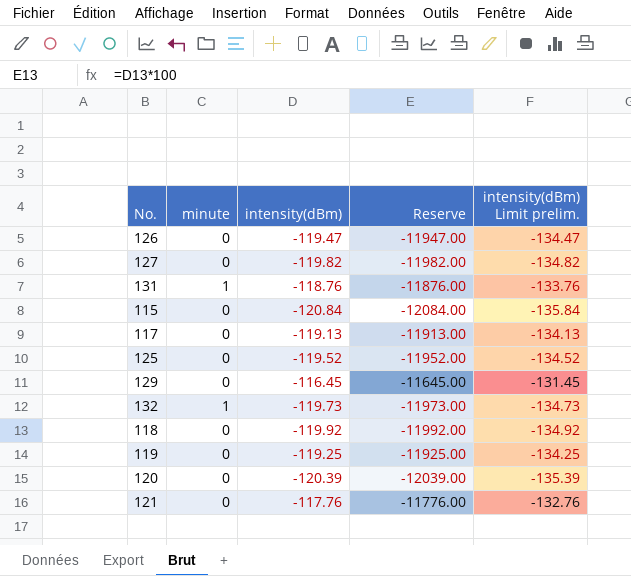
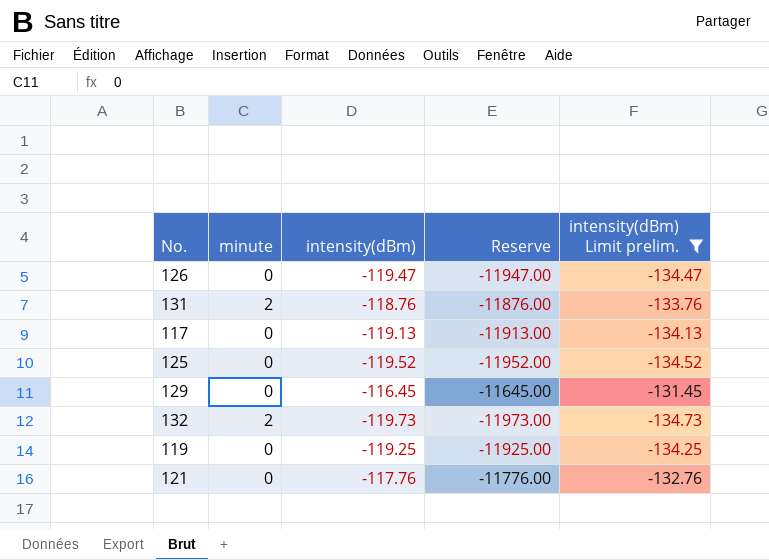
filter: none -> intensity(dBm) Limit prelim. >= -134.73
131 | minute: 1 -> 2
132 | minute: 1 -> 2

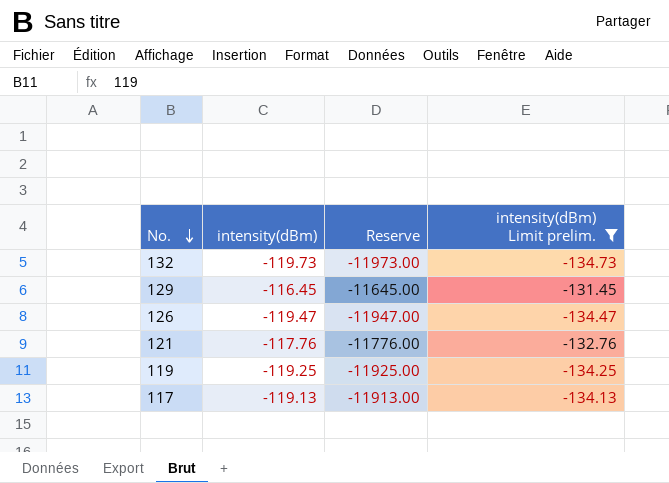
row order: none -> No. descending
column minute | position: 2 -> none
row 131: 2 | -118.76 | -11876.00 | -133.76 -> none
row 125: 0 | -119.52 | -11952.00 | -134.52 -> none

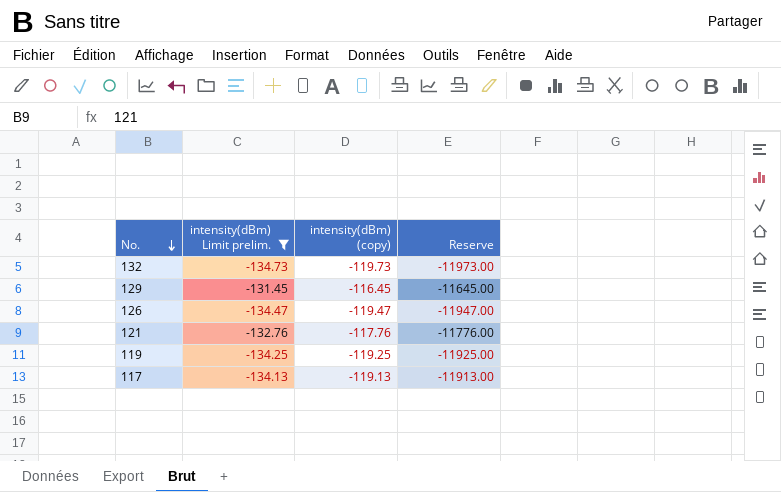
column intensity(dBm) Limit prelim. | position: 4 -> 2
column name: intensity(dBm) -> intensity(dBm) (copy)

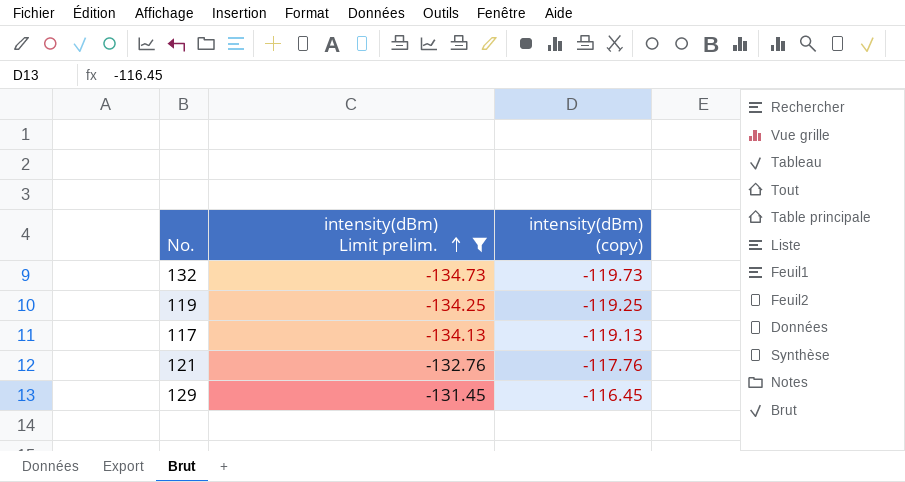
row order: No. descending -> intensity(dBm) Limit prelim. ascending
column Reserve | formula: [intensity(dBm) (copy)] * 100 -> none
row 126: -134.47 | -119.47 | -11947.00 -> none

